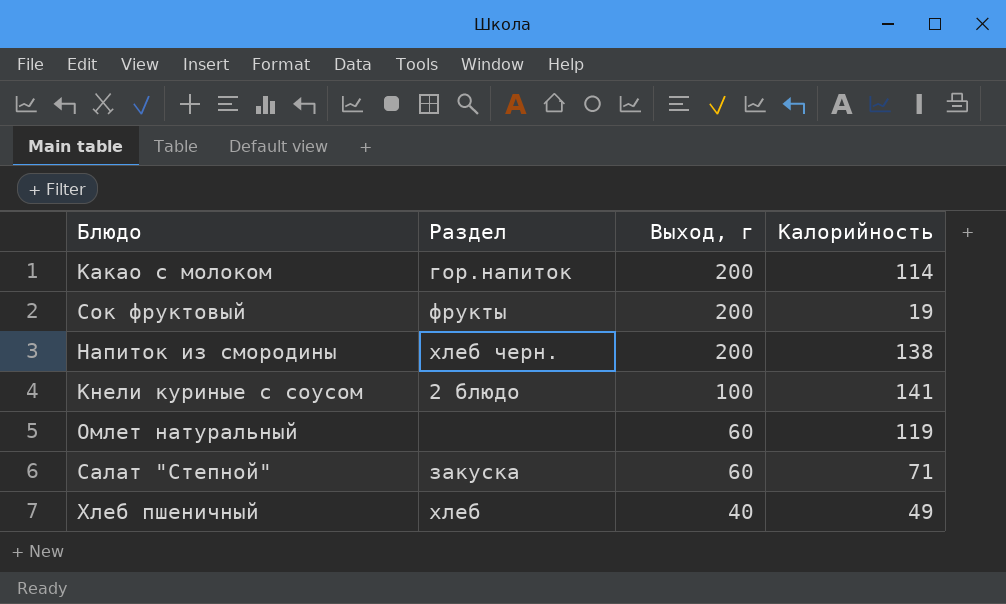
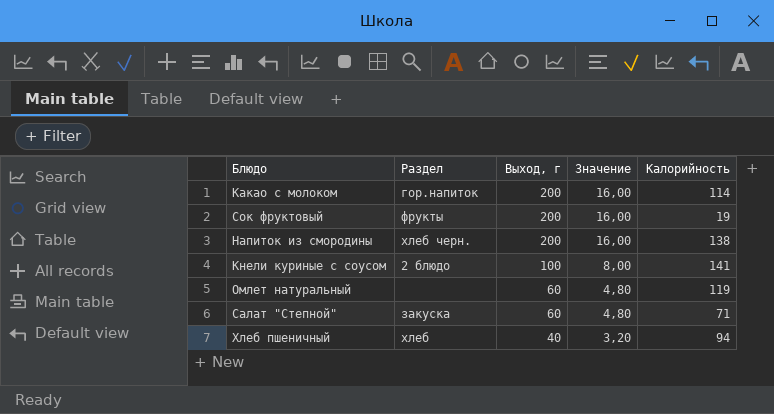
column Значение | formula: none -> [Выход, г] * 0,08
Хлеб пшеничный | Калорийность: 49 -> 94

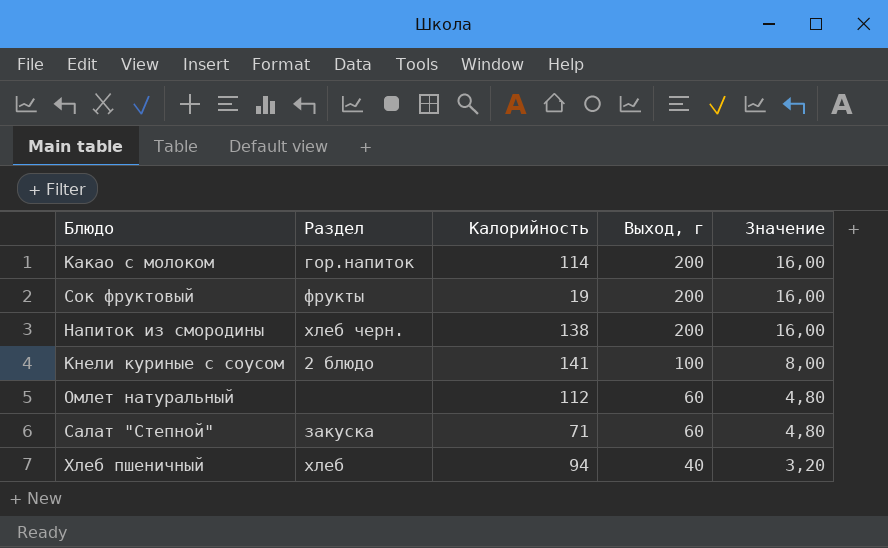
column Калорийность | position: 5 -> 3
Омлет натуральный | Калорийность: 119 -> 112

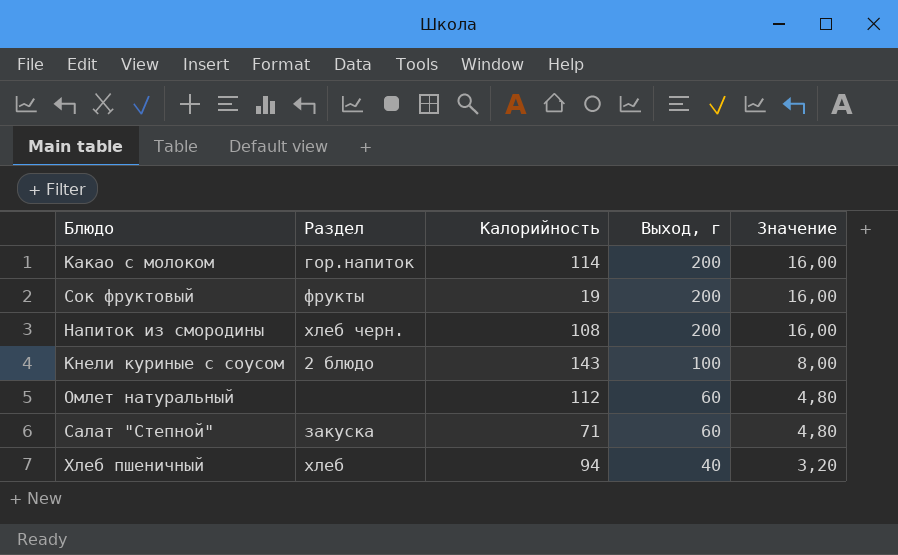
Напиток из смородины | Калорийность: 138 -> 108
Кнели куриные с соусом | Калорийность: 141 -> 143

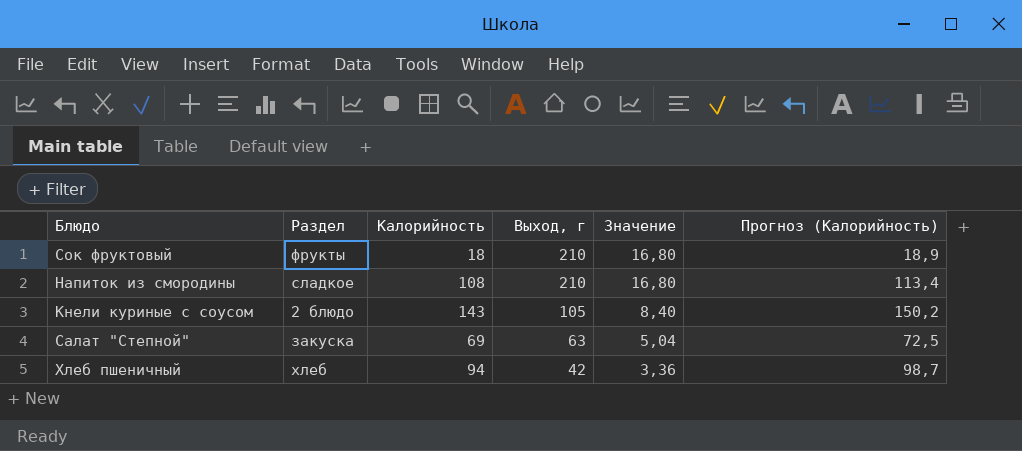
column Прогноз (Калорийность) | formula: none -> [Калорийность] * 1,05
row Какао с молоком: гор.напиток | 114 | 200 | 16,00 -> none
row Омлет натуральный: none | 112 | 60 | 4,80 -> none
Сок фруктовый | Калорийность: 19 -> 18
Сок фруктовый | Выход, г: 200 -> 210
Сок фруктовый | Значение: 16,00 -> 16,80
Напиток из смородины | Раздел: хлеб черн. -> сладкое
Напиток из смородины | Выход, г: 200 -> 210
Напиток из смородины | Значение: 16,00 -> 16,80
Кнели куриные с соусом | Выход, г: 100 -> 105
Кнели куриные с соусом | Значение: 8,00 -> 8,40
Салат "Степной" | Калорийность: 71 -> 69
Салат "Степной" | Выход, г: 60 -> 63
Салат "Степной" | Значение: 4,80 -> 5,04
Хлеб пшеничный | Выход, г: 40 -> 42
Хлеб пшеничный | Значение: 3,20 -> 3,36

